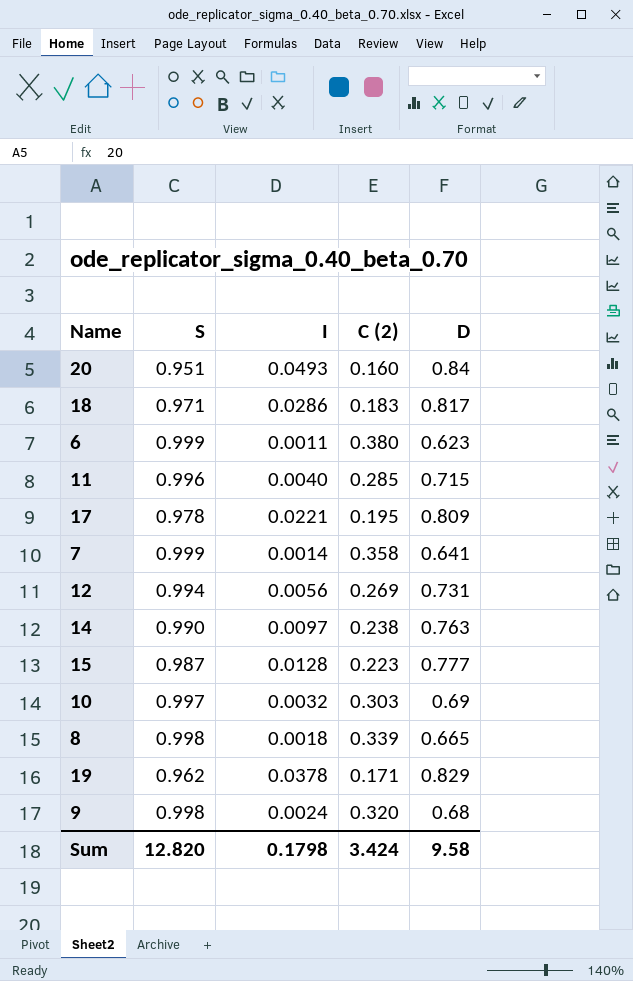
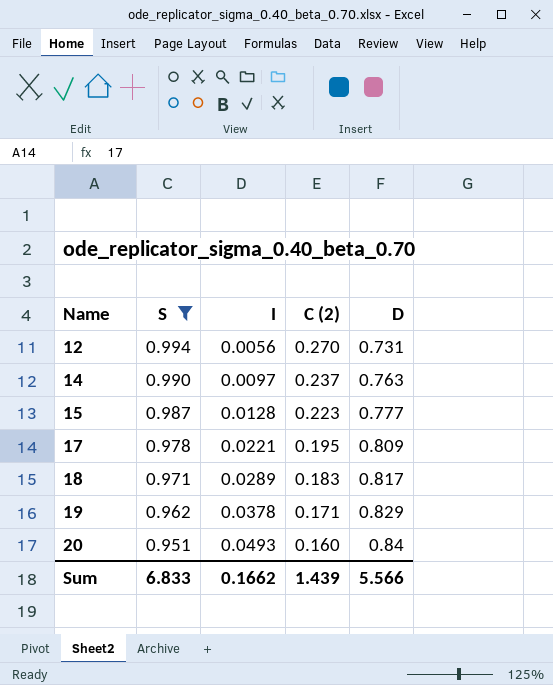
filter: none -> S <= 0.994
row order: none -> Name ascending
12 | C (2): 0.269 -> 0.270
14 | C (2): 0.238 -> 0.237
18 | I: 0.0286 -> 0.0289
Sum | S: 12.820 -> 6.833
Sum | I: 0.1798 -> 0.1662
Sum | C (2): 3.424 -> 1.439
Sum | D: 9.58 -> 5.566

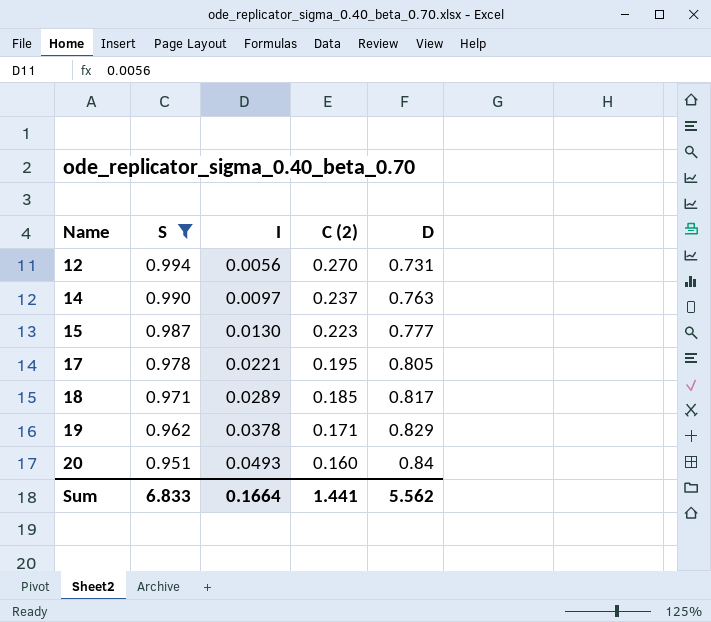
15 | I: 0.0128 -> 0.0130
17 | D: 0.809 -> 0.805
18 | C (2): 0.183 -> 0.185
Sum | I: 0.1662 -> 0.1664
Sum | C (2): 1.439 -> 1.441
Sum | D: 5.566 -> 5.562

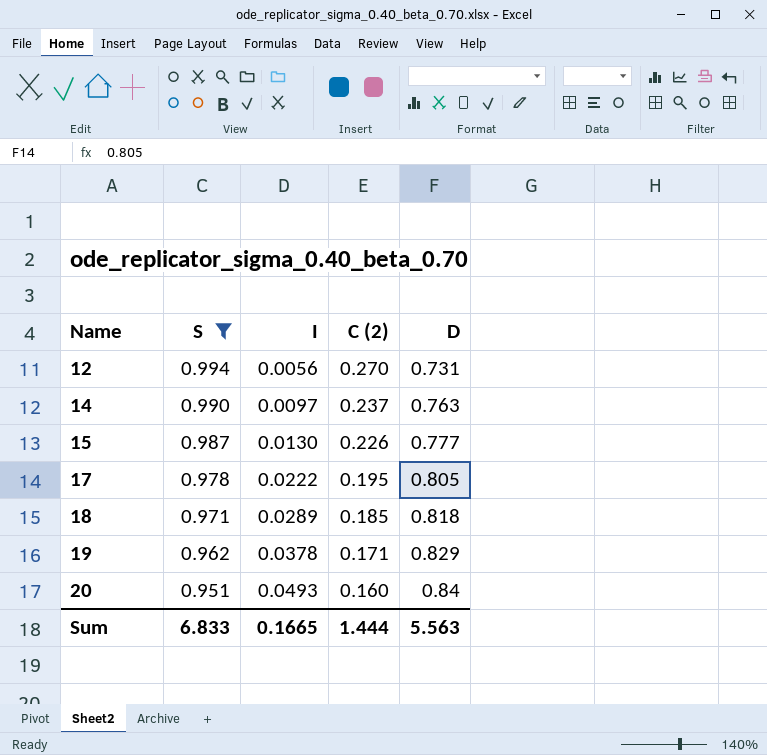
15 | C (2): 0.223 -> 0.226
17 | I: 0.0221 -> 0.0222
18 | D: 0.817 -> 0.818
Sum | I: 0.1664 -> 0.1665
Sum | C (2): 1.441 -> 1.444
Sum | D: 5.562 -> 5.563

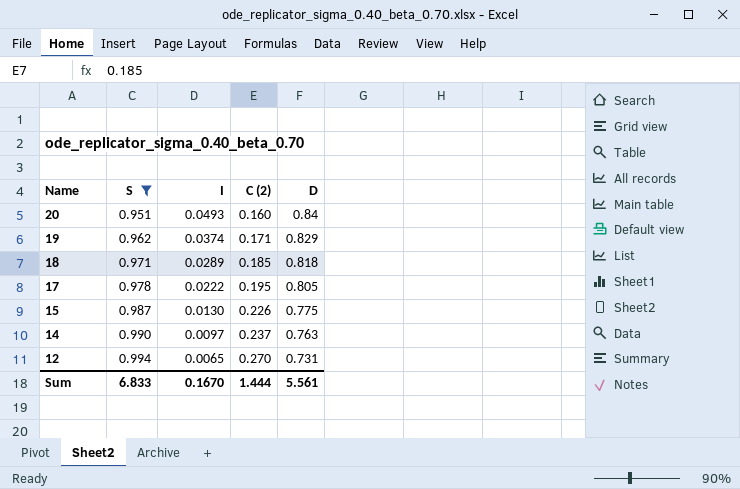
row order: Name ascending -> Name descending
19 | I: 0.0378 -> 0.0374
15 | D: 0.777 -> 0.775
12 | I: 0.0056 -> 0.0065
Sum | I: 0.1665 -> 0.1670
Sum | D: 5.563 -> 5.561

